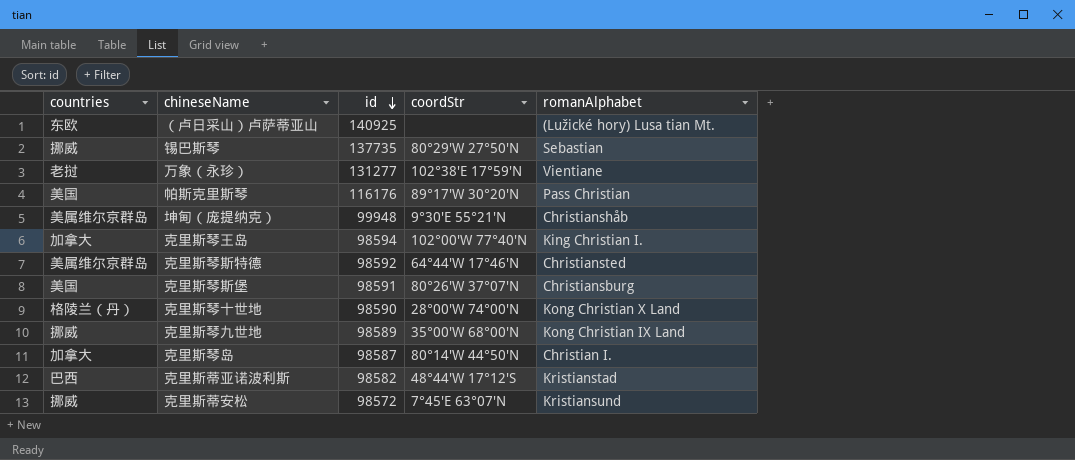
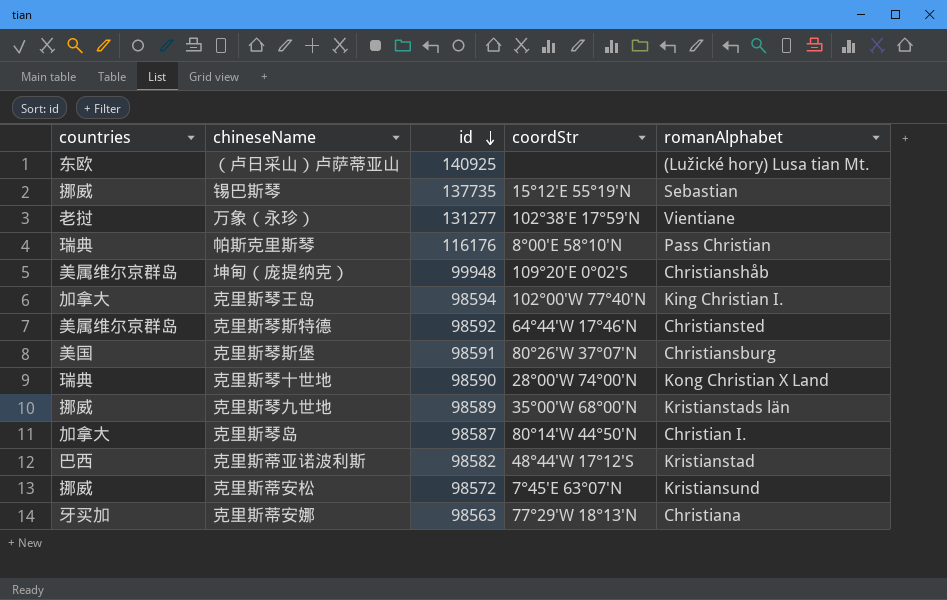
锡巴斯琴 | coordStr: 80°29′W 27°50′N -> 15°12′E 55°19′N
帕斯克里斯琴 | countries: 美国 -> 瑞典
帕斯克里斯琴 | coordStr: 89°17′W 30°20′N -> 8°00′E 58°10′N
坤甸（庞提纳克） | coordStr: 9°30′E 55°21′N -> 109°20′E 0°02′S
克里斯琴十世地 | countries: 格陵兰（丹） -> 瑞典
克里斯琴九世地 | romanAlphabet: Kong Christian IX Land -> Kristianstads län
row 克里斯蒂安娜: none -> 牙买加 | 98563 | 77°29′W 18°13′N | Christiana

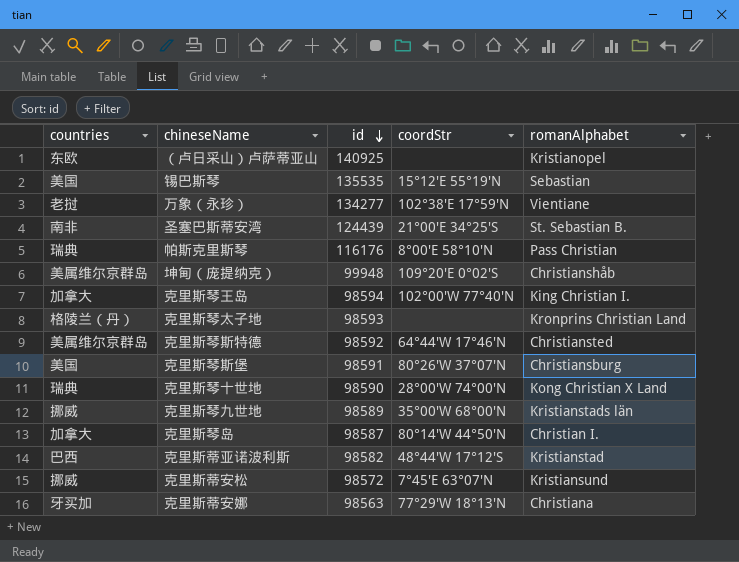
（卢日采山）卢萨蒂亚山 | romanAlphabet: (Lužické hory) Lusa tian Mt. -> Kristianopel
锡巴斯琴 | countries: 挪威 -> 美国
锡巴斯琴 | id: 137735 -> 135535
万象（永珍） | id: 131277 -> 134277
row 圣塞巴斯蒂安湾: none -> 南非 | 124439 | 21°00′E 34°25′S | St. Sebastian B.
row 克里斯琴太子地: none -> 格陵兰（丹） | 98593 | none | Kronprins Christian Land

